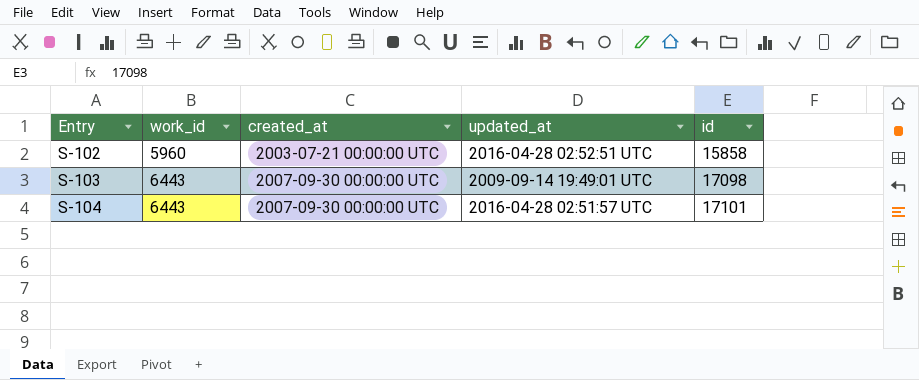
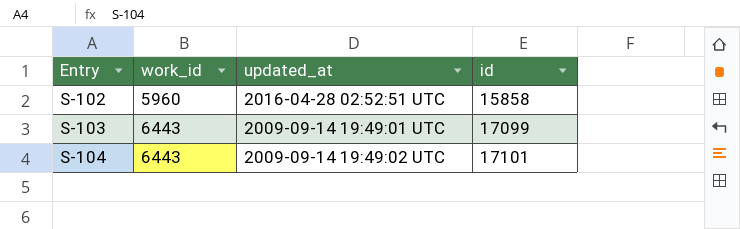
column created_at | position: 3 -> none
S-103 | id: 17098 -> 17099
S-104 | updated_at: 2016-04-28 02:51:57 UTC -> 2009-09-14 19:49:02 UTC

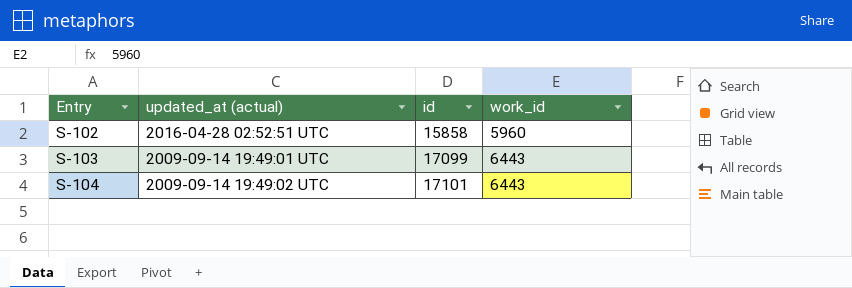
column name: updated_at -> updated_at (actual)
column work_id | position: 2 -> 4

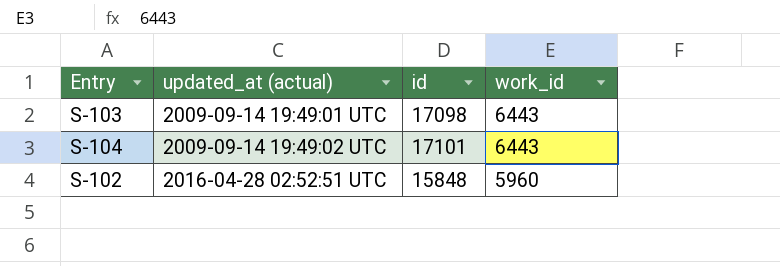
row order: Entry ascending -> updated_at (actual) ascending
S-103 | id: 17099 -> 17098
S-102 | id: 15858 -> 15848

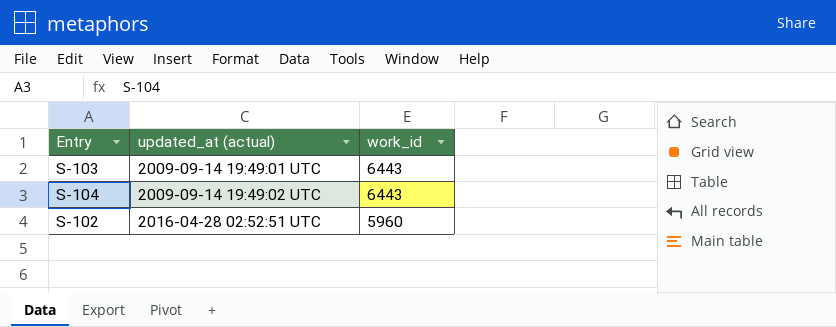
column id | position: 3 -> none

